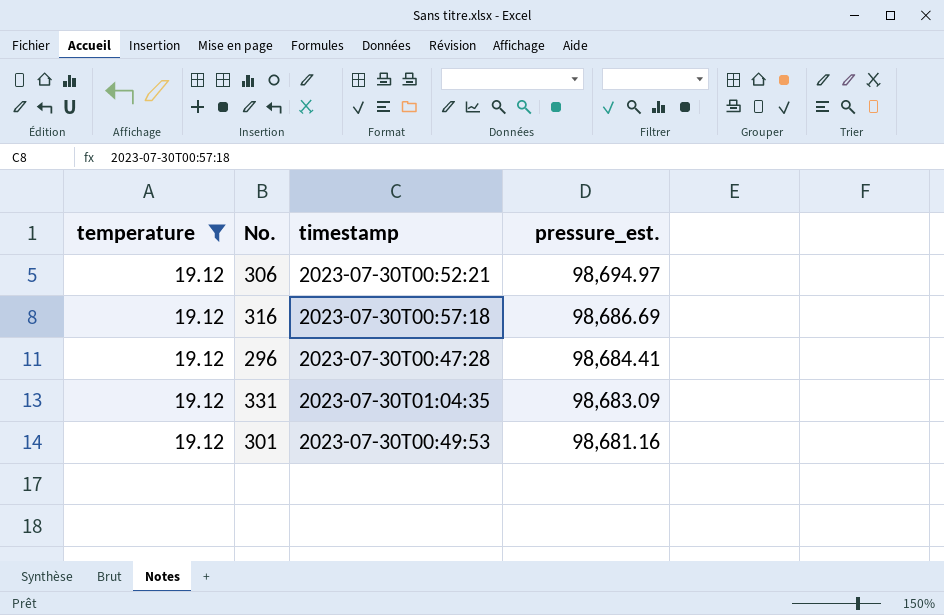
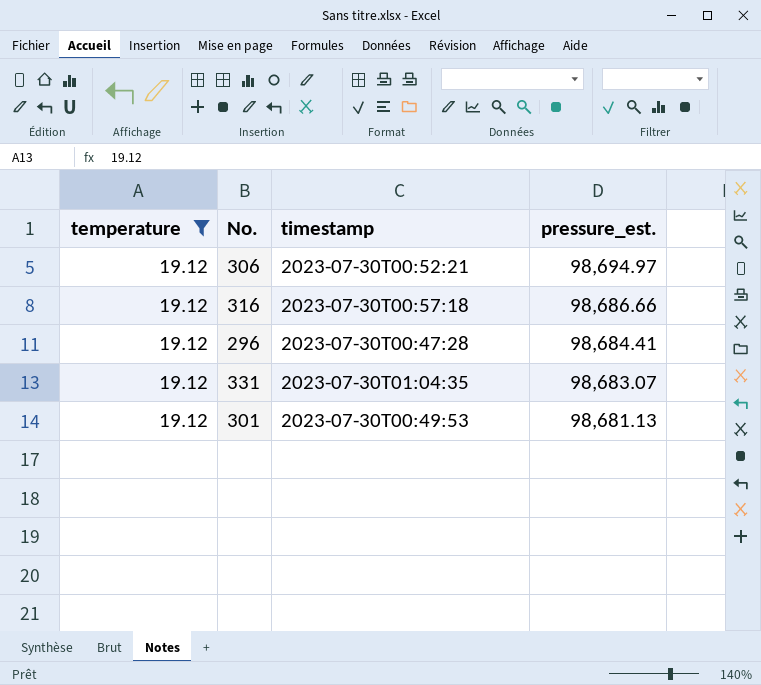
316 | pressure_est.: 98,686.69 -> 98,686.66
331 | pressure_est.: 98,683.09 -> 98,683.07
301 | pressure_est.: 98,681.16 -> 98,681.13

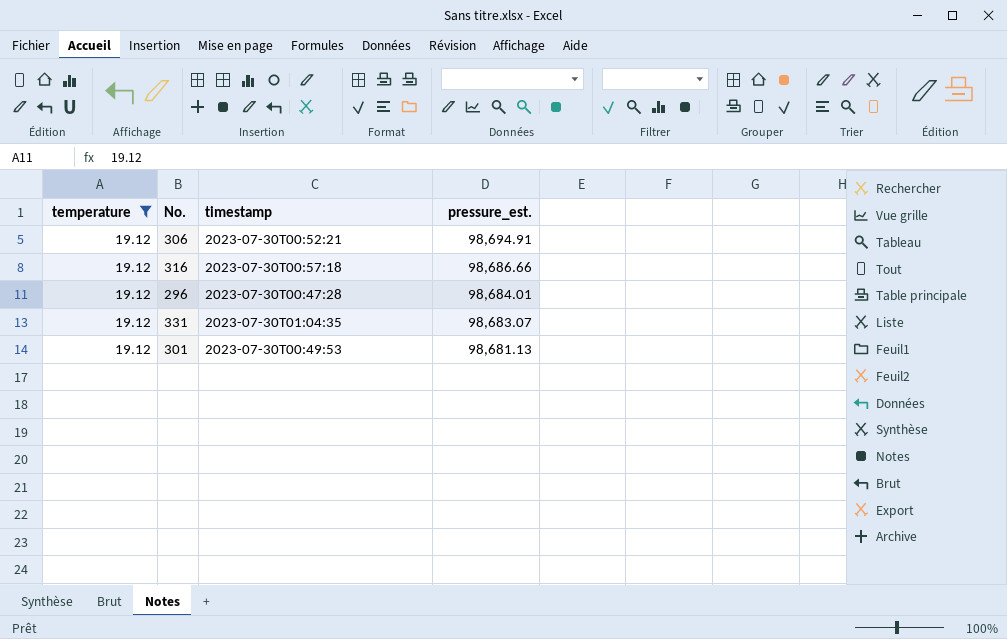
306 | pressure_est.: 98,694.97 -> 98,694.91
296 | pressure_est.: 98,684.41 -> 98,684.01

